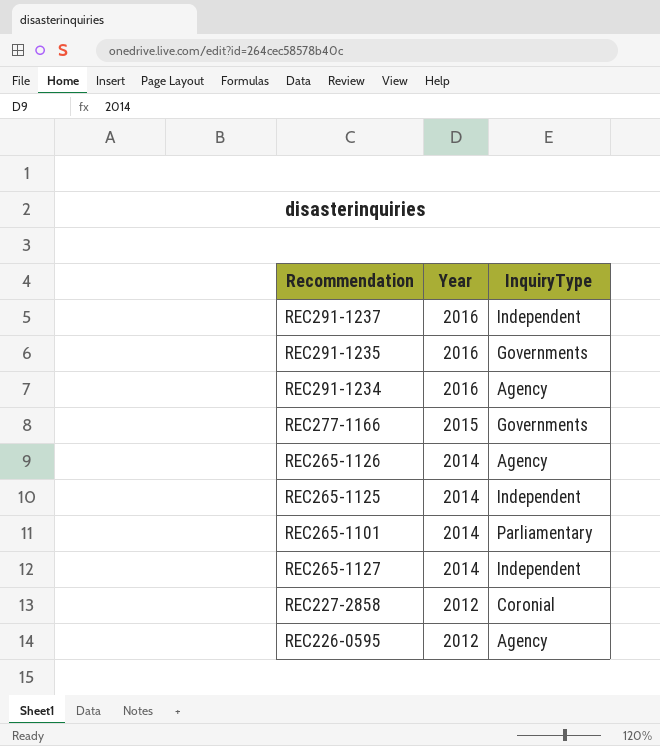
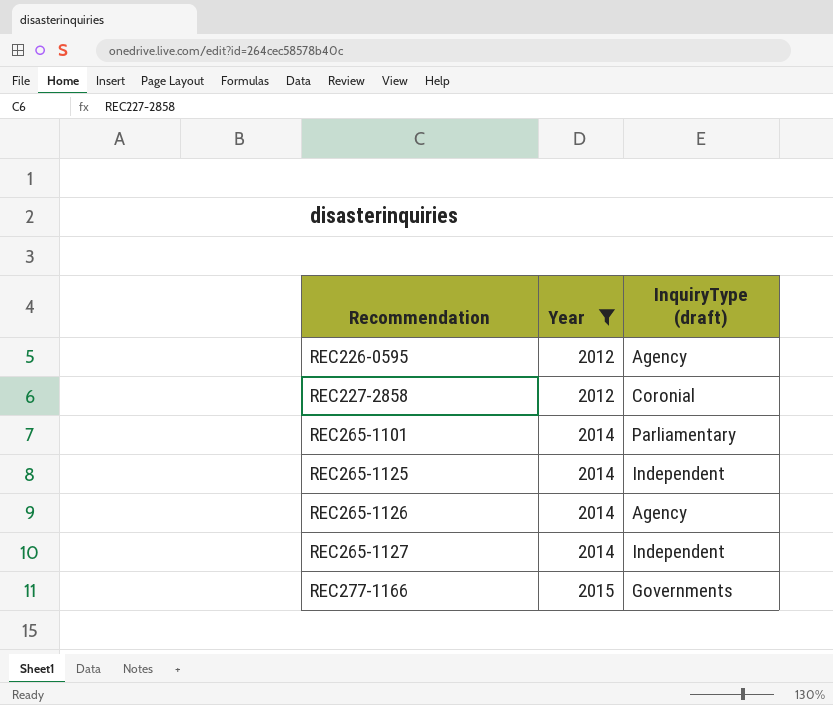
filter: none -> Year != 2016
row order: Year descending -> Recommendation ascending
column name: InquiryType -> InquiryType (draft)

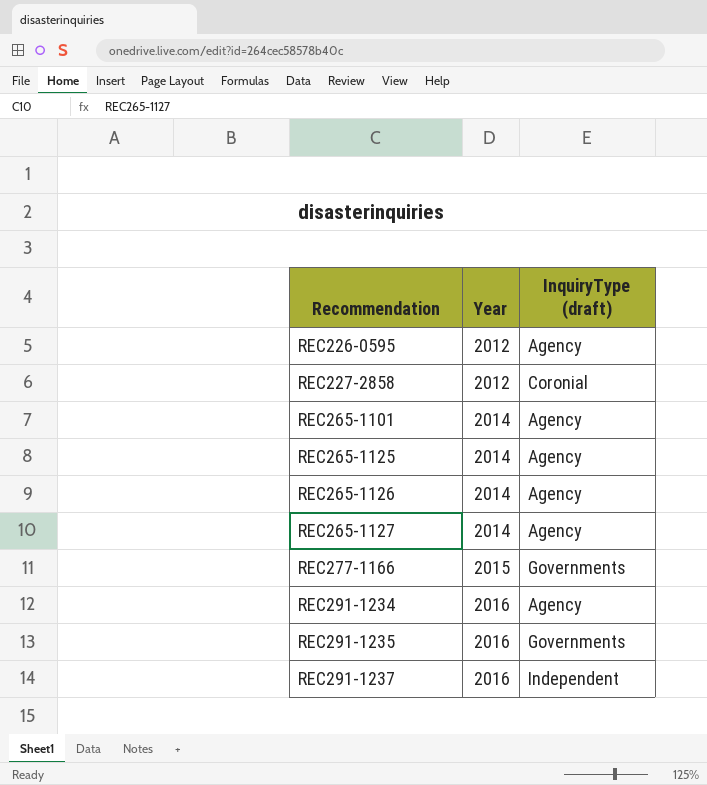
filter: Year != 2016 -> none
REC265-1101 | InquiryType (draft): Parliamentary -> Agency
REC265-1125 | InquiryType (draft): Independent -> Agency
REC265-1127 | InquiryType (draft): Independent -> Agency

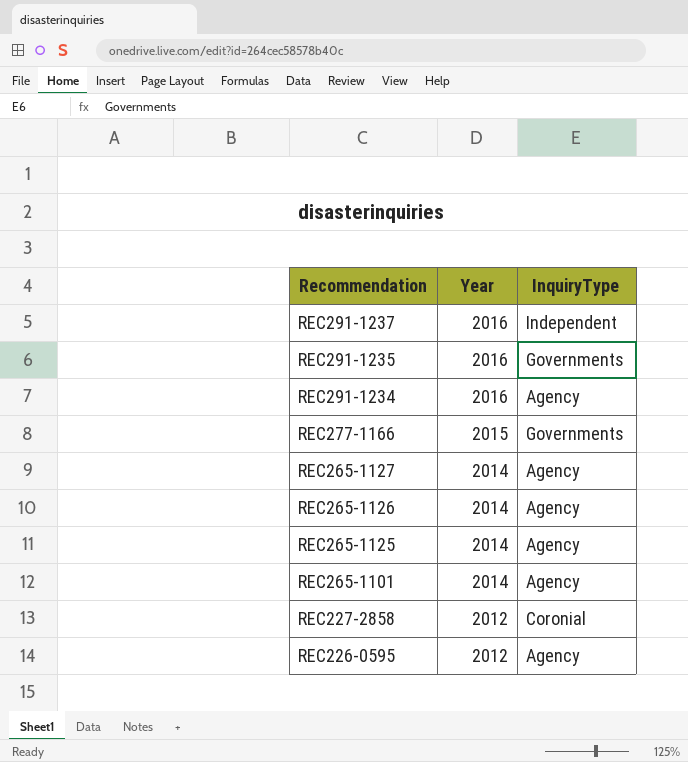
row order: Recommendation ascending -> Recommendation descending
column name: InquiryType (draft) -> InquiryType

